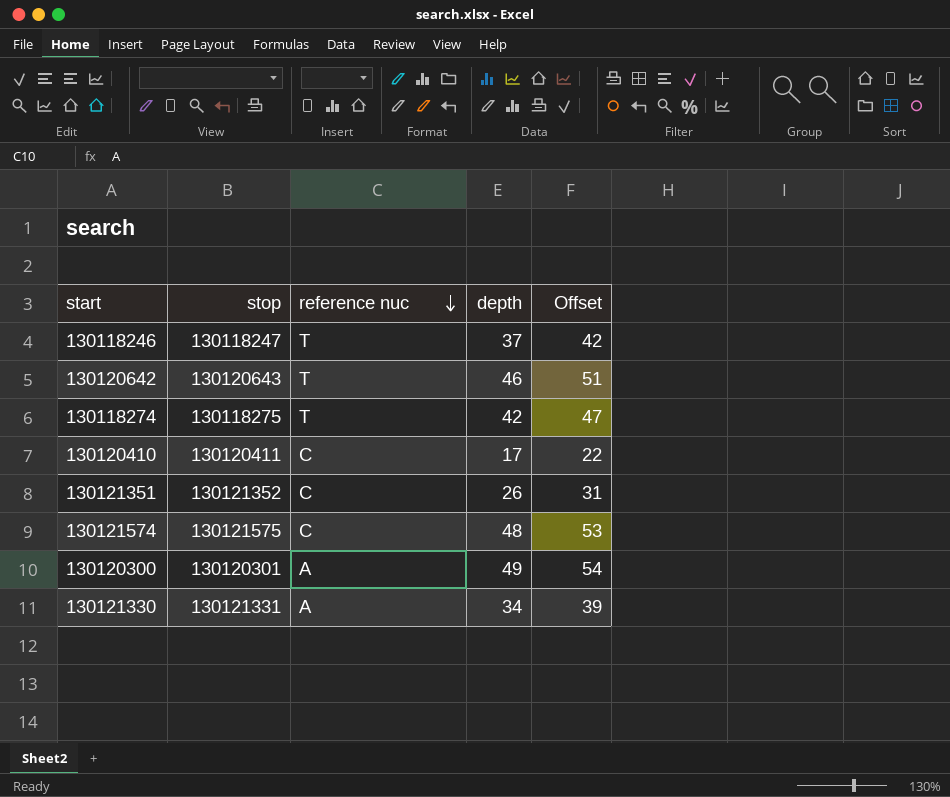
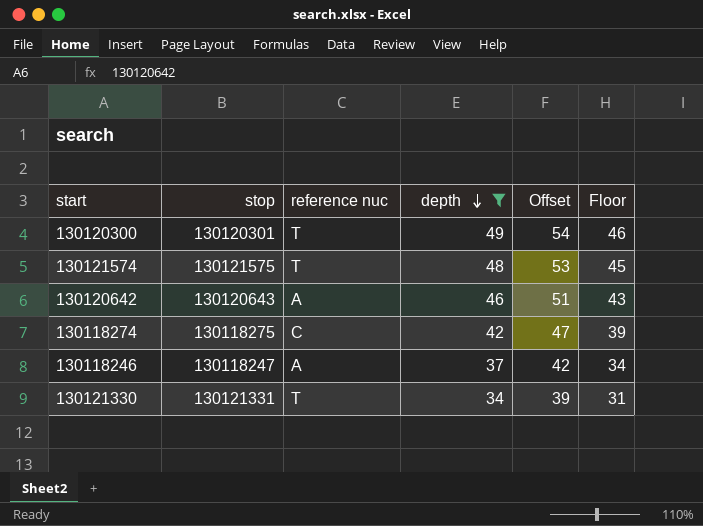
filter: none -> depth >= 34
row order: reference nuc descending -> depth descending
column Floor | formula: none -> [depth] - 3
130120300 | reference nuc: A -> T
130121574 | reference nuc: C -> T
130120642 | reference nuc: T -> A
130118274 | reference nuc: T -> C
130118246 | reference nuc: T -> A
130121330 | reference nuc: A -> T

